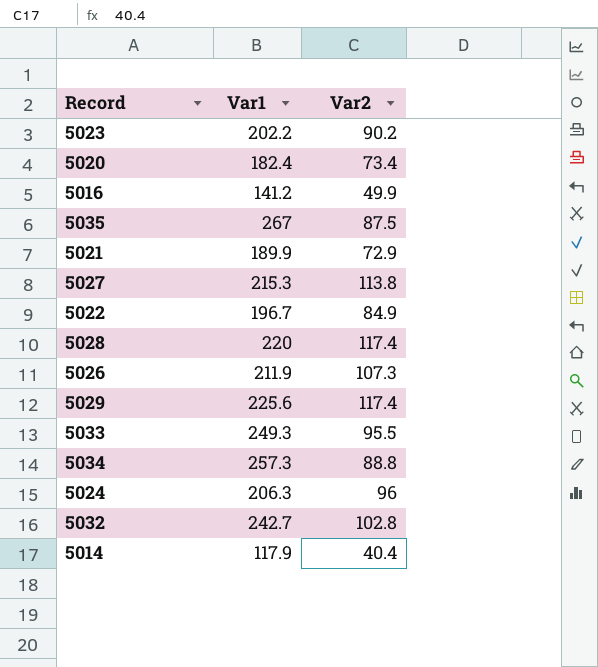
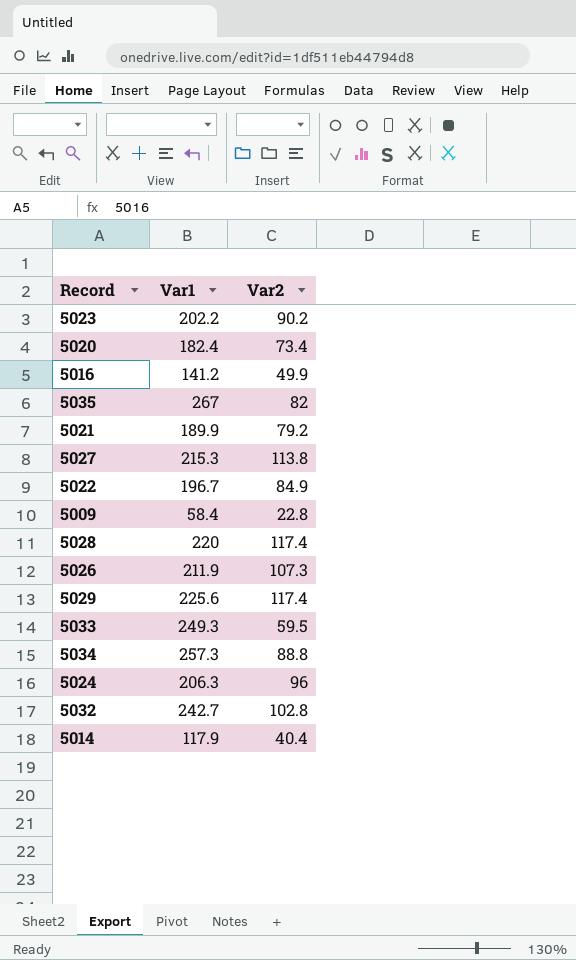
5035 | Var2: 87.5 -> 82
5021 | Var2: 72.9 -> 79.2
row 5009: none -> 58.4 | 22.8
5033 | Var2: 95.5 -> 59.5

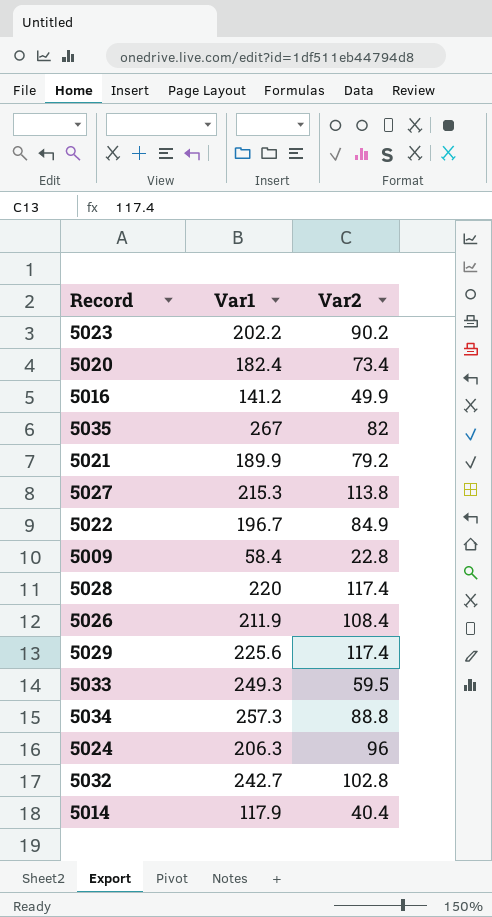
5026 | Var2: 107.3 -> 108.4

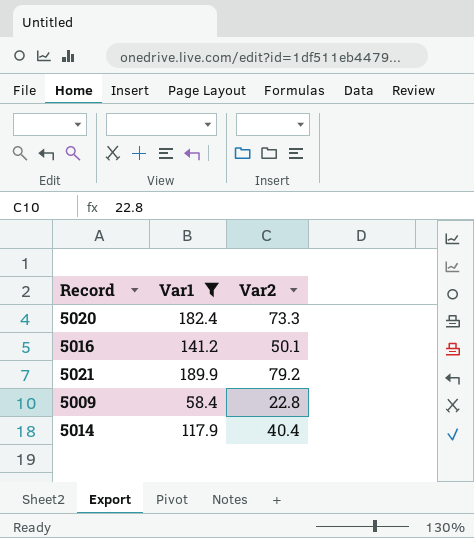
filter: none -> Var1 <= 189.9
5020 | Var2: 73.4 -> 73.3
5016 | Var2: 49.9 -> 50.1

